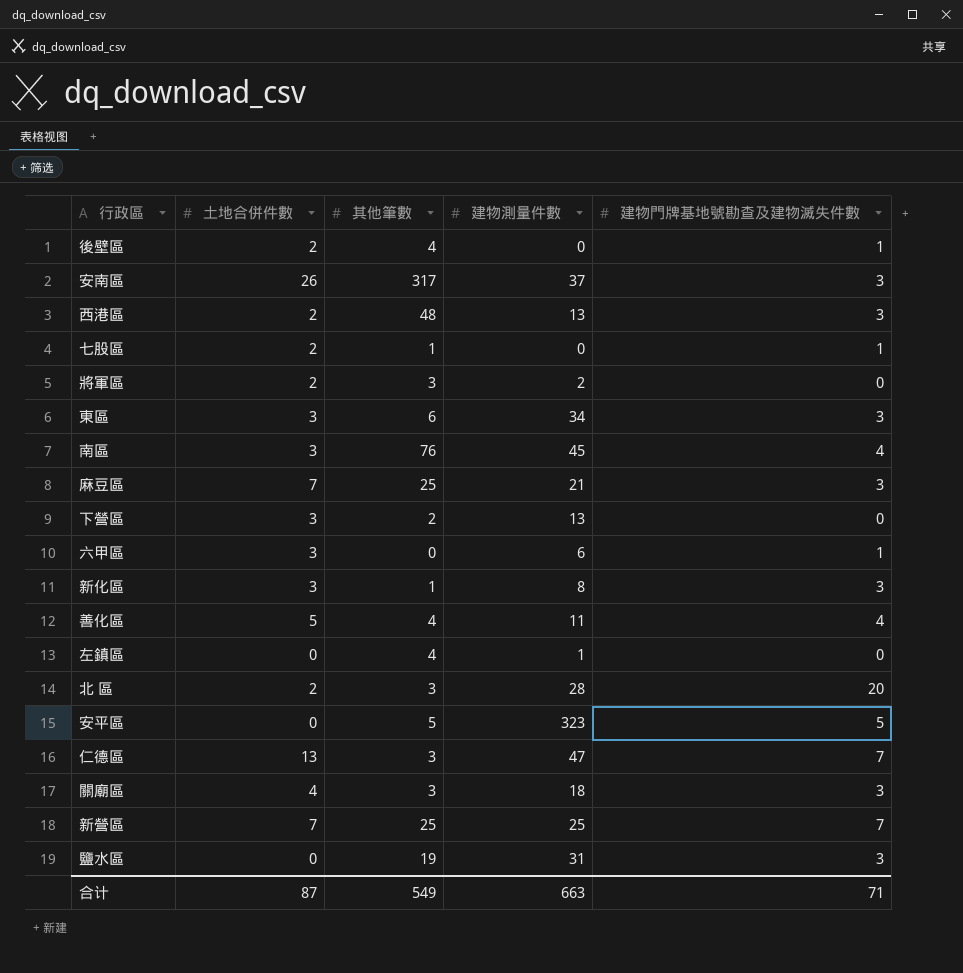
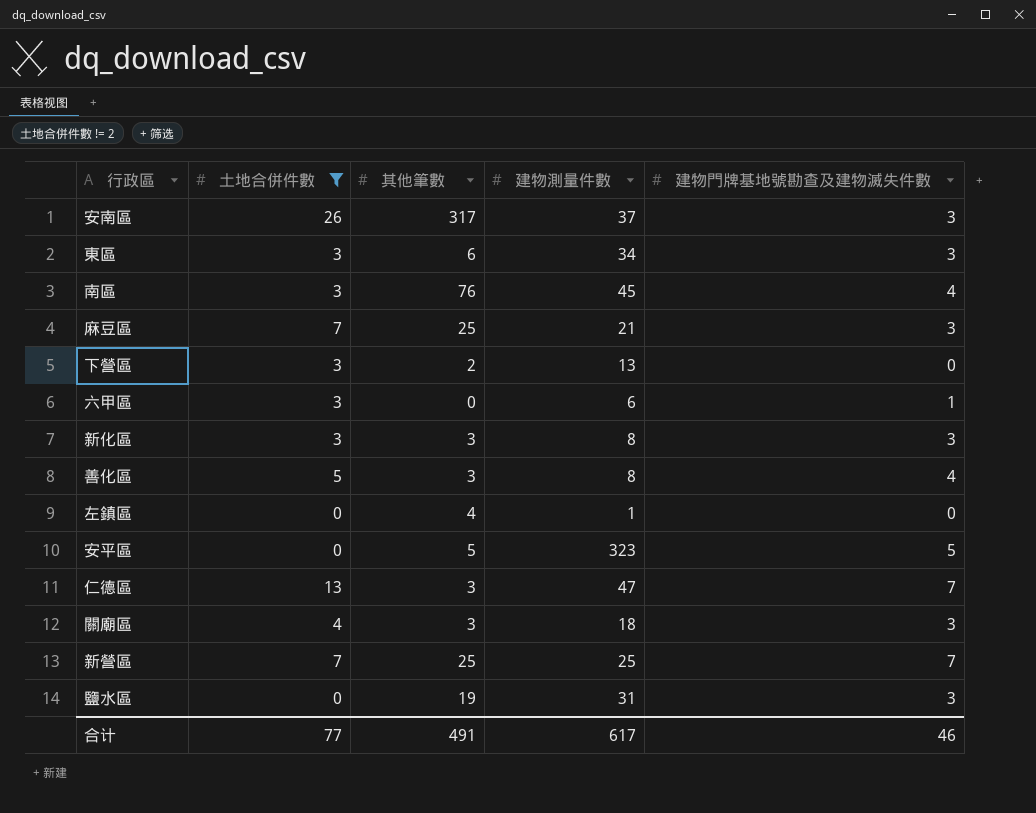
filter: none -> 土地合併件數 != 2
新化區 | 其他筆數: 1 -> 3
善化區 | 其他筆數: 4 -> 3
善化區 | 建物測量件數: 11 -> 8
合计 | 土地合併件數: 87 -> 77
合计 | 其他筆數: 549 -> 491
合计 | 建物測量件數: 663 -> 617
合计 | 建物門牌基地號勘查及建物滅失件數: 71 -> 46

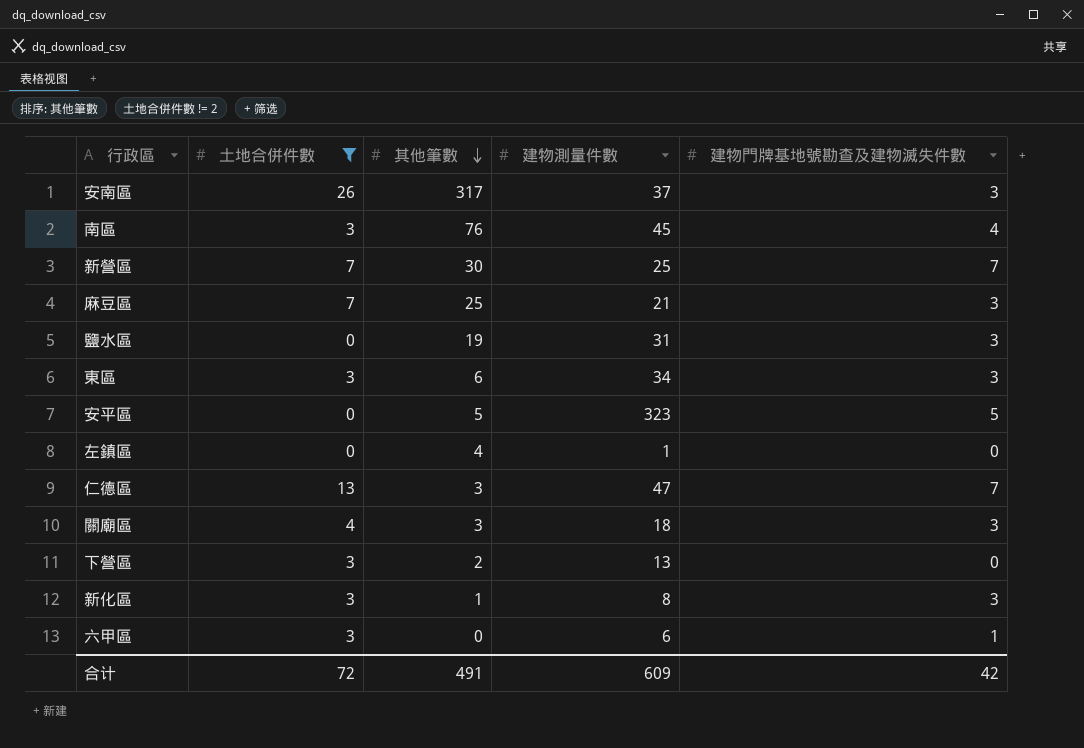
row order: none -> 其他筆數 descending
row 善化區: 5 | 3 | 8 | 4 -> none
新營區 | 其他筆數: 25 -> 30
新化區 | 其他筆數: 3 -> 1
合计 | 土地合併件數: 77 -> 72
合计 | 建物測量件數: 617 -> 609
合计 | 建物門牌基地號勘查及建物滅失件數: 46 -> 42

